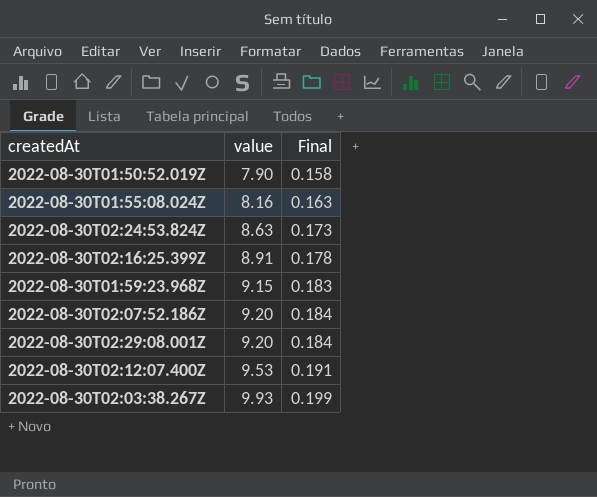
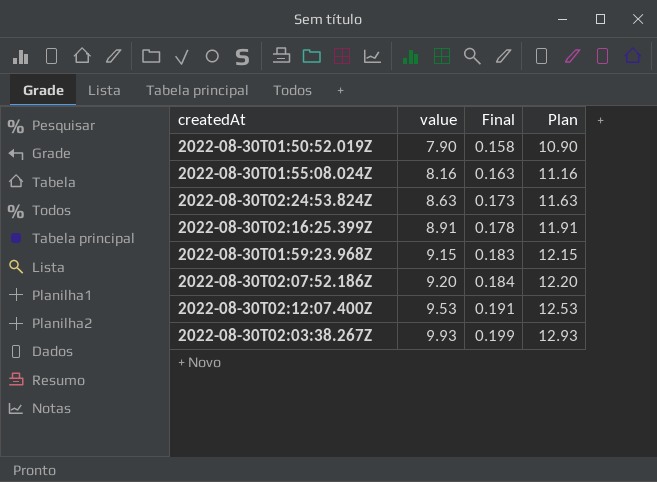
column Plan | formula: none -> [value] + 3
row 2022-08-30T02:29:08.001Z: 9.20 | 0.184 -> none

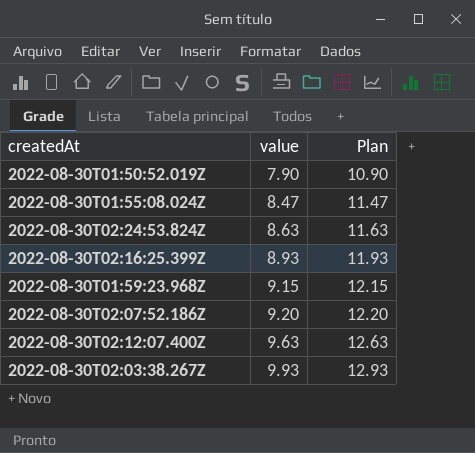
column Final | formula: [value] * 0.02 -> none
2022-08-30T01:55:08.024Z | value: 8.16 -> 8.47
2022-08-30T01:55:08.024Z | Plan: 11.16 -> 11.47
2022-08-30T02:16:25.399Z | value: 8.91 -> 8.93
2022-08-30T02:16:25.399Z | Plan: 11.91 -> 11.93
2022-08-30T02:12:07.400Z | value: 9.53 -> 9.63
2022-08-30T02:12:07.400Z | Plan: 12.53 -> 12.63

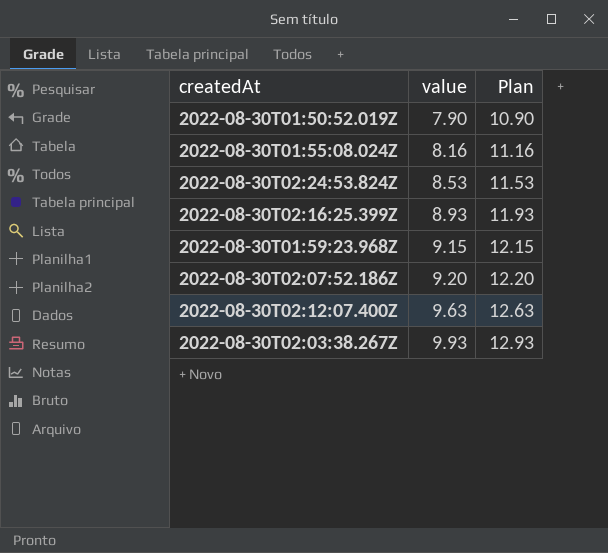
2022-08-30T01:55:08.024Z | value: 8.47 -> 8.16
2022-08-30T01:55:08.024Z | Plan: 11.47 -> 11.16
2022-08-30T02:24:53.824Z | value: 8.63 -> 8.53
2022-08-30T02:24:53.824Z | Plan: 11.63 -> 11.53

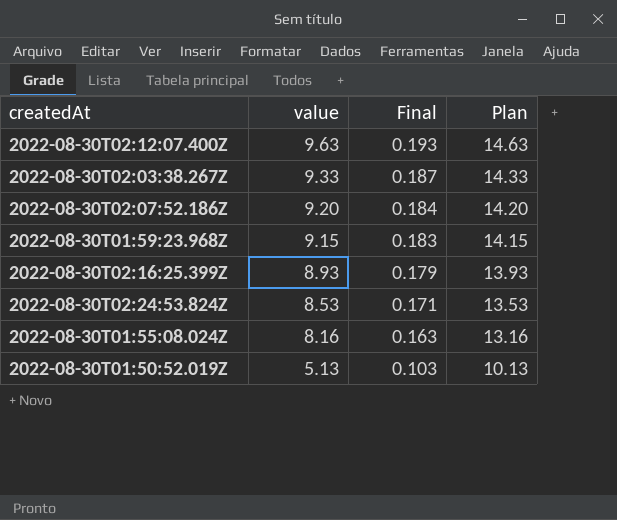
row order: value ascending -> value descending
column Final | formula: none -> [value] * 0.02
column Plan | formula: [value] + 3 -> [value] + 5
2022-08-30T02:03:38.267Z | value: 9.93 -> 9.33
2022-08-30T01:50:52.019Z | value: 7.90 -> 5.13

